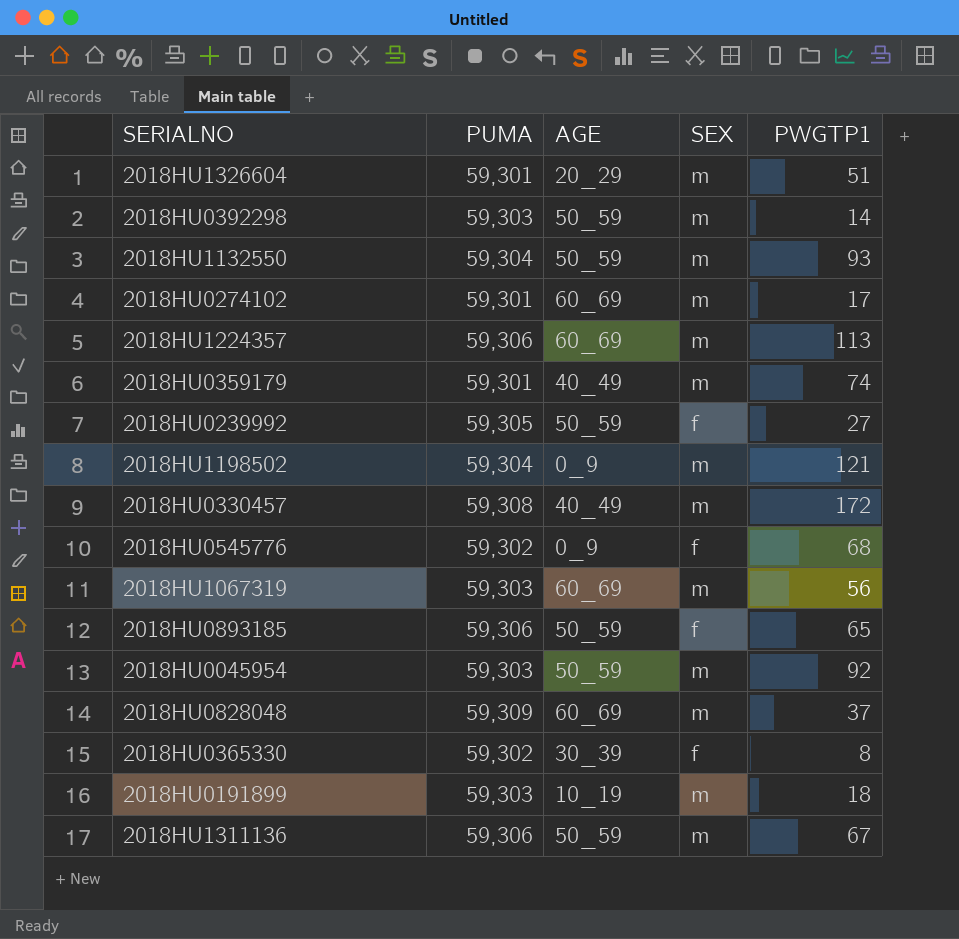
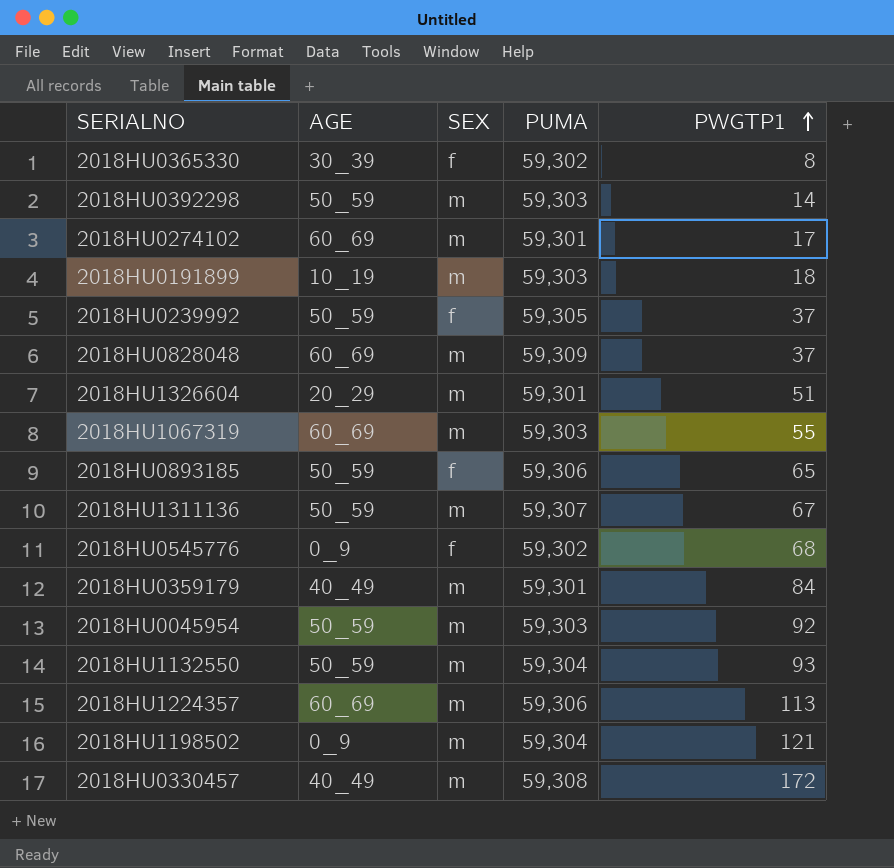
row order: none -> PWGTP1 ascending
column PUMA | position: 2 -> 4
2018HU0239992 | PWGTP1: 27 -> 37
2018HU1067319 | PWGTP1: 56 -> 55
2018HU1311136 | PUMA: 59,306 -> 59,307
2018HU0359179 | PWGTP1: 74 -> 84

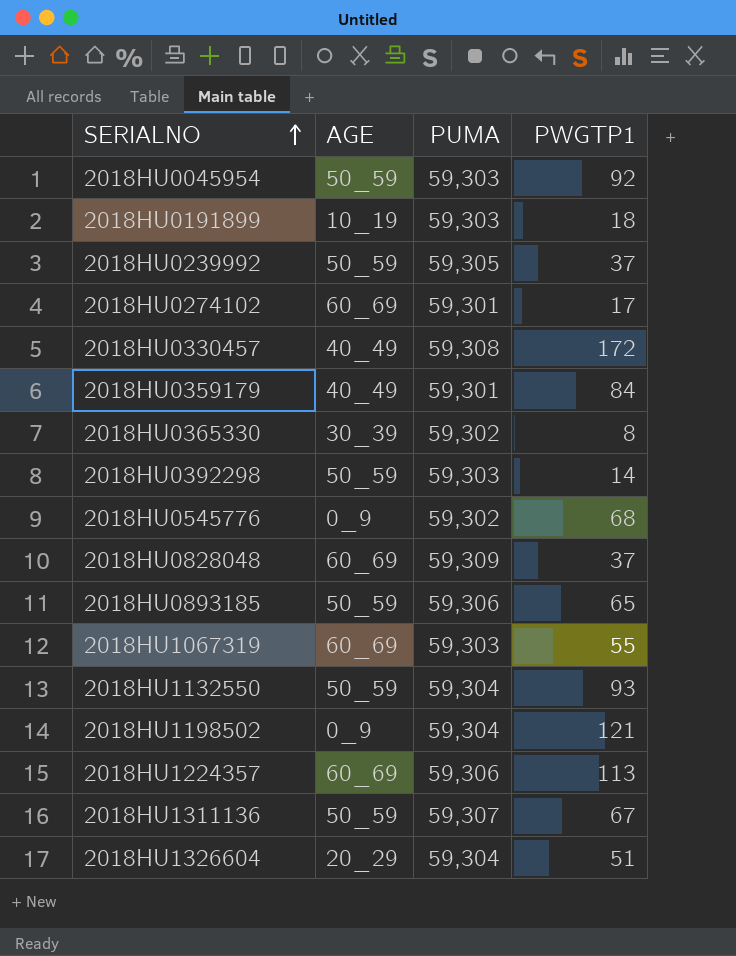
row order: PWGTP1 ascending -> SERIALNO ascending
column SEX | position: 3 -> none
2018HU1326604 | PUMA: 59,301 -> 59,304

